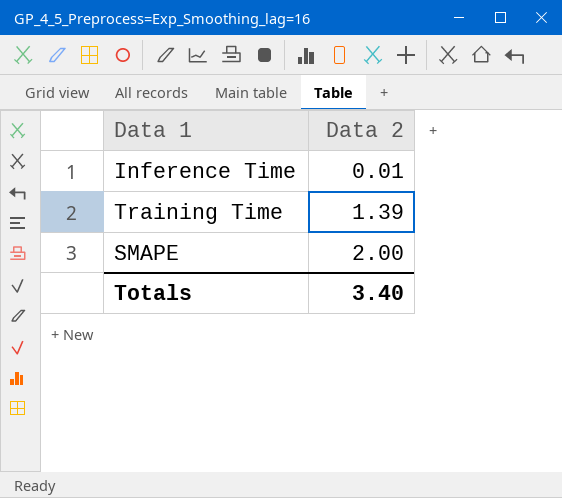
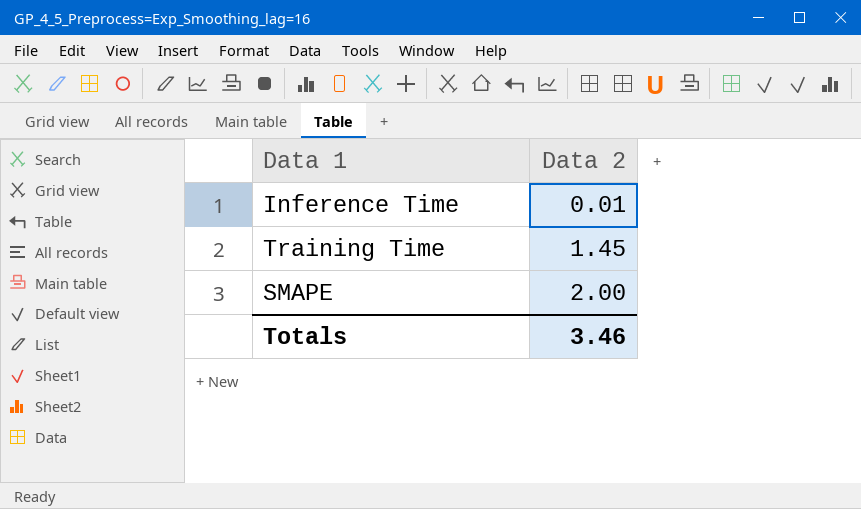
Training Time | Data 2: 1.39 -> 1.45
Totals | Data 2: 3.40 -> 3.46

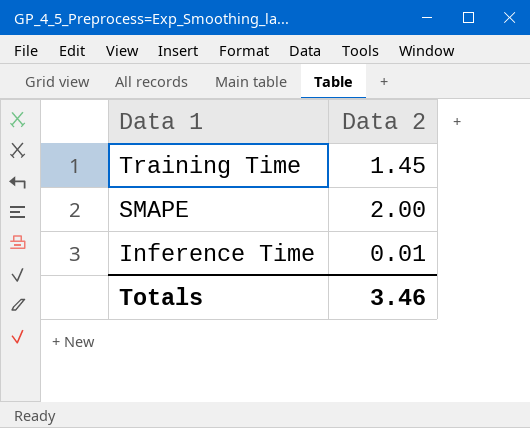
row order: Data 2 ascending -> Data 1 descending

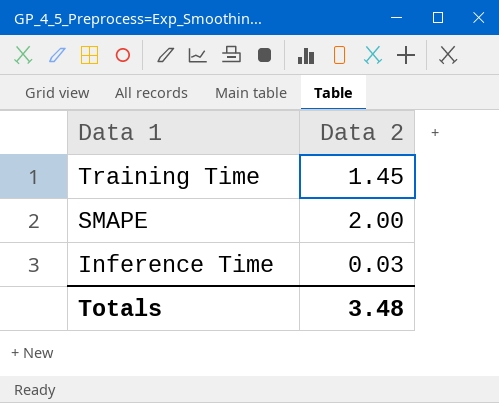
Inference Time | Data 2: 0.01 -> 0.03
Totals | Data 2: 3.46 -> 3.48

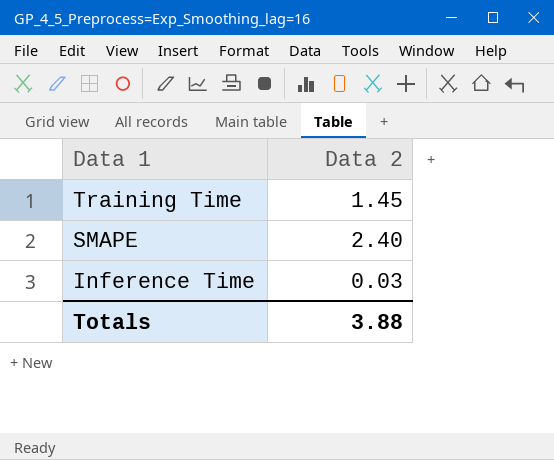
SMAPE | Data 2: 2.00 -> 2.40
Totals | Data 2: 3.48 -> 3.88

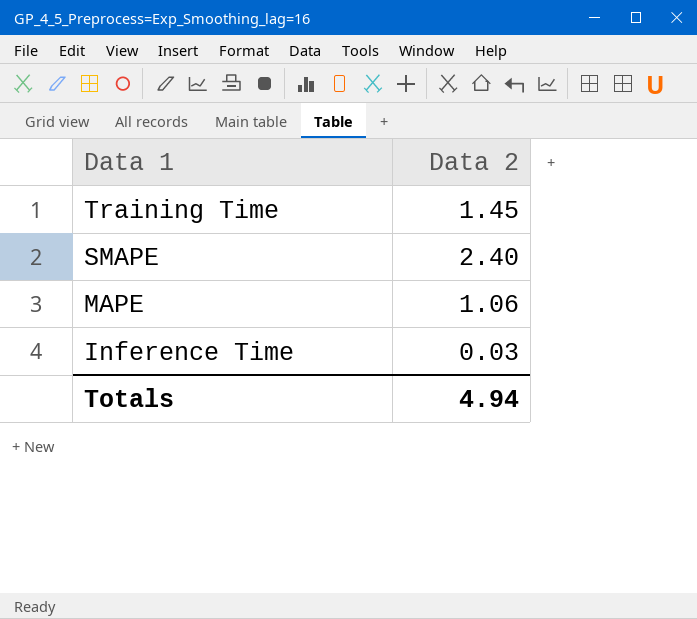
row MAPE: none -> 1.06
Totals | Data 2: 3.88 -> 4.94

